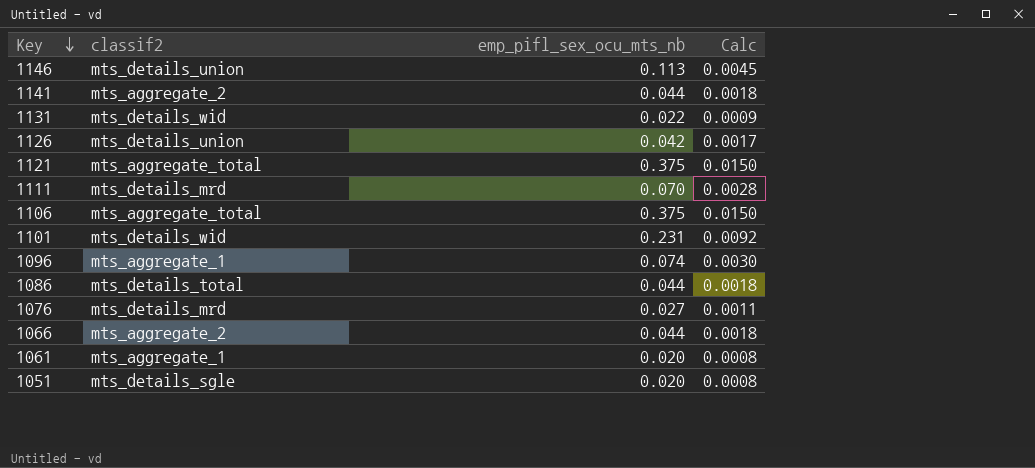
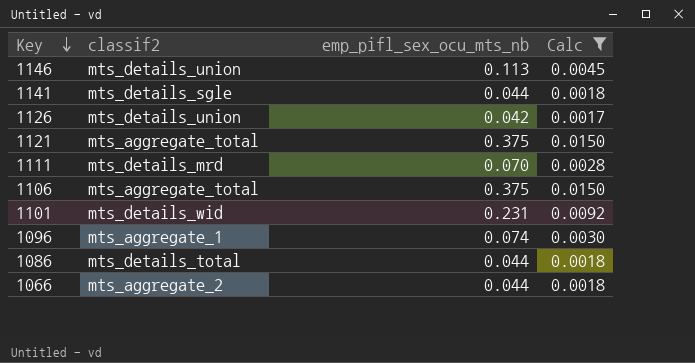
filter: none -> Calc >= 0.0017
1141 | classif2: mts_aggregate_2 -> mts_details_sgle

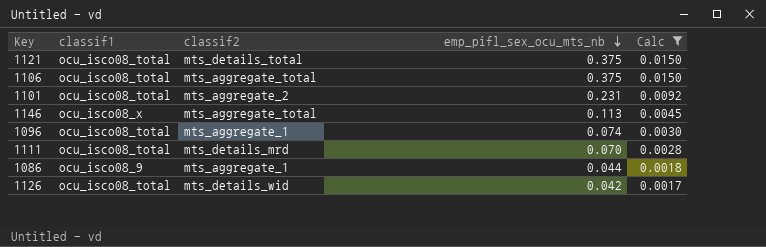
row order: Key descending -> emp_pifl_sex_ocu_mts_nb descending
column classif1 | position: none -> 2
row 1141: mts_details_sgle | 0.044 | 0.0018 -> none
row 1066: mts_aggregate_2 | 0.044 | 0.0018 -> none
1121 | classif2: mts_aggregate_total -> mts_details_total
1101 | classif2: mts_details_wid -> mts_aggregate_2
1146 | classif2: mts_details_union -> mts_aggregate_total
1086 | classif2: mts_details_total -> mts_aggregate_1
1126 | classif2: mts_details_union -> mts_details_wid

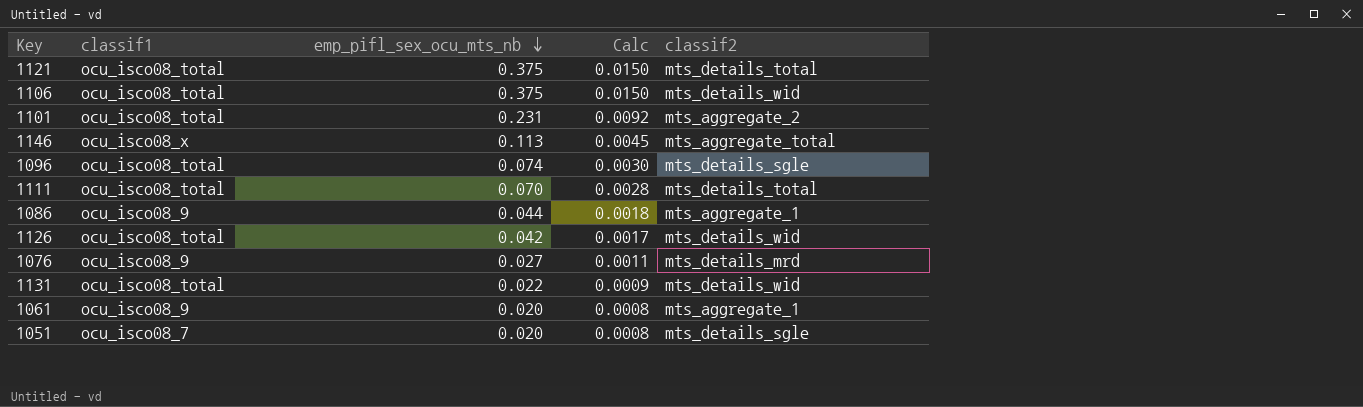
filter: Calc >= 0.0017 -> none
column classif2 | position: 3 -> 5
1106 | classif2: mts_aggregate_total -> mts_details_wid
1096 | classif2: mts_aggregate_1 -> mts_details_sgle
1111 | classif2: mts_details_mrd -> mts_details_total

